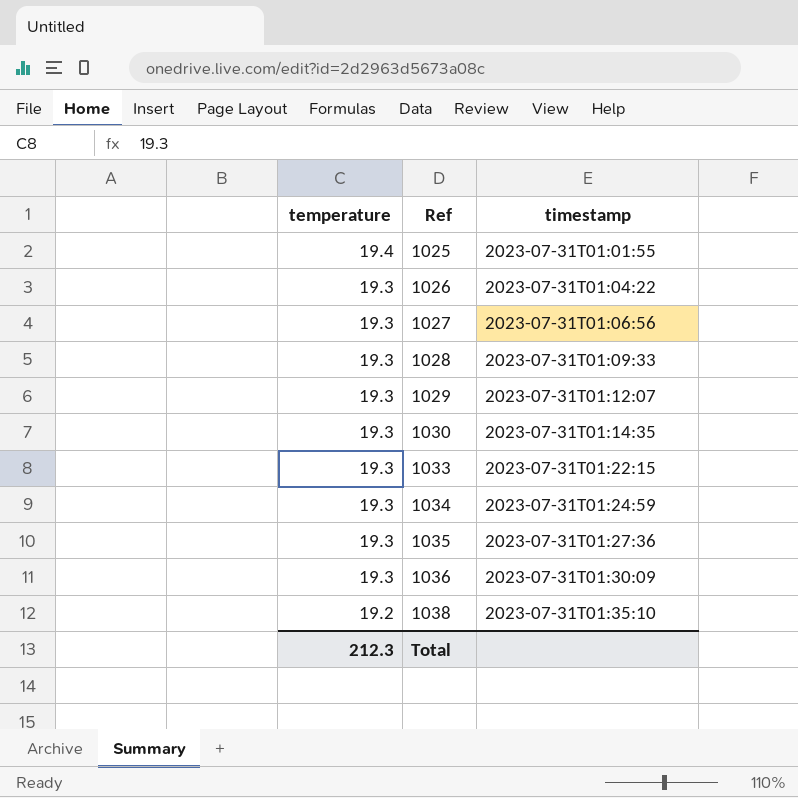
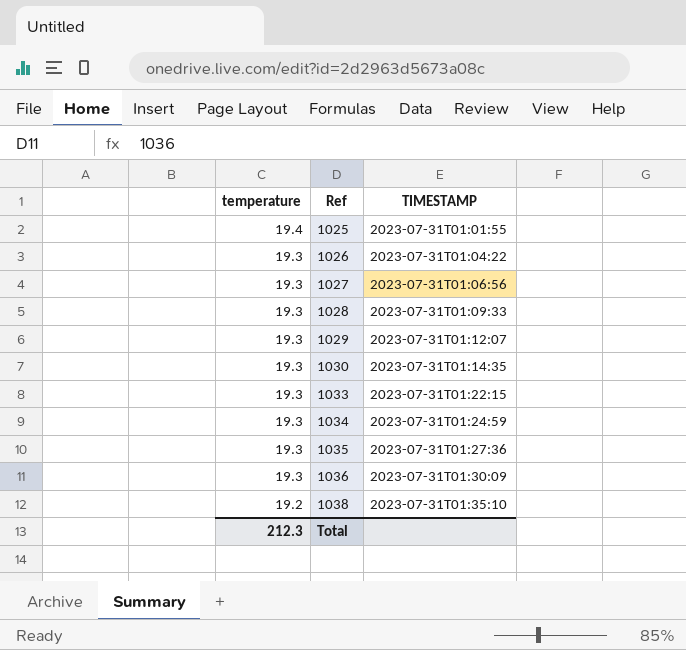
column name: timestamp -> TIMESTAMP

